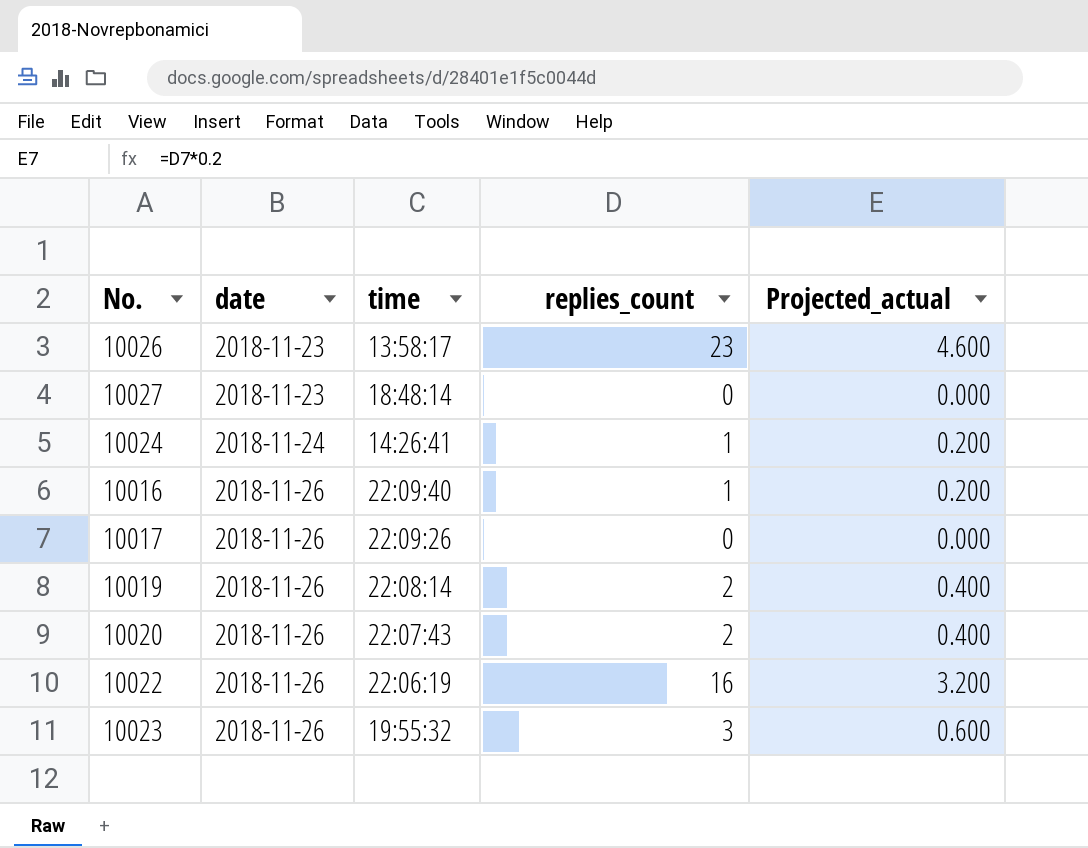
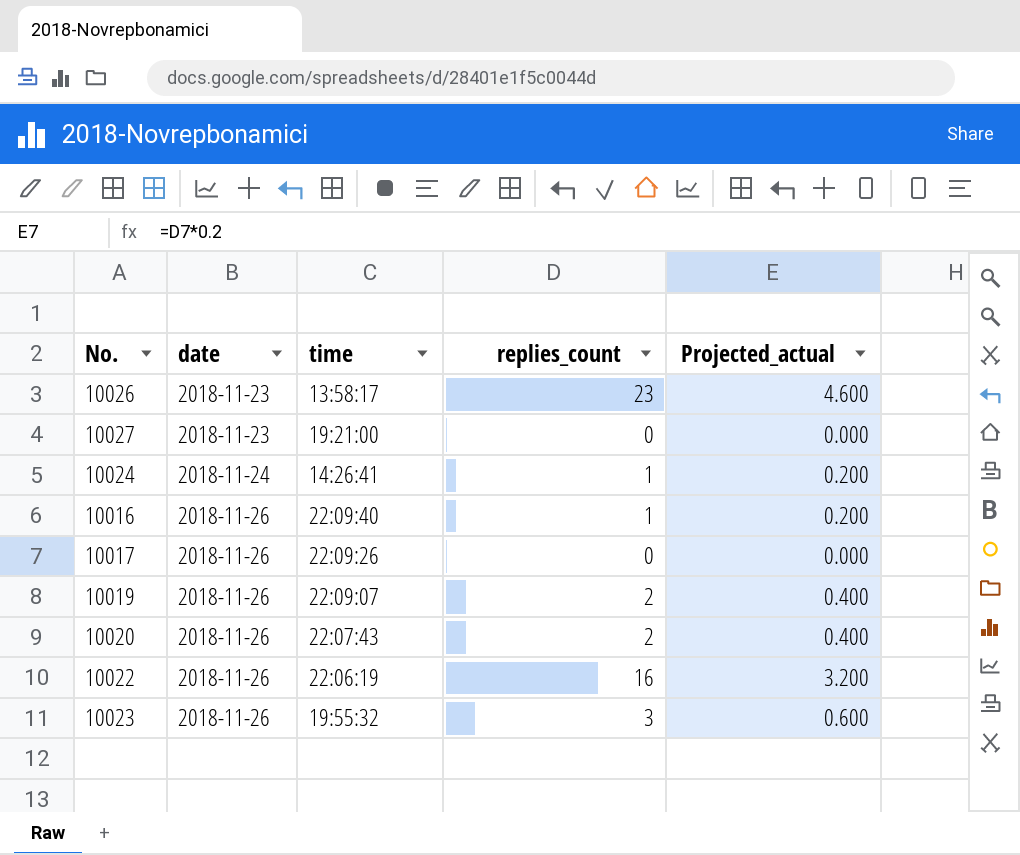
10027 | time: 18:48:14 -> 19:21:00
10019 | time: 22:08:14 -> 22:09:07

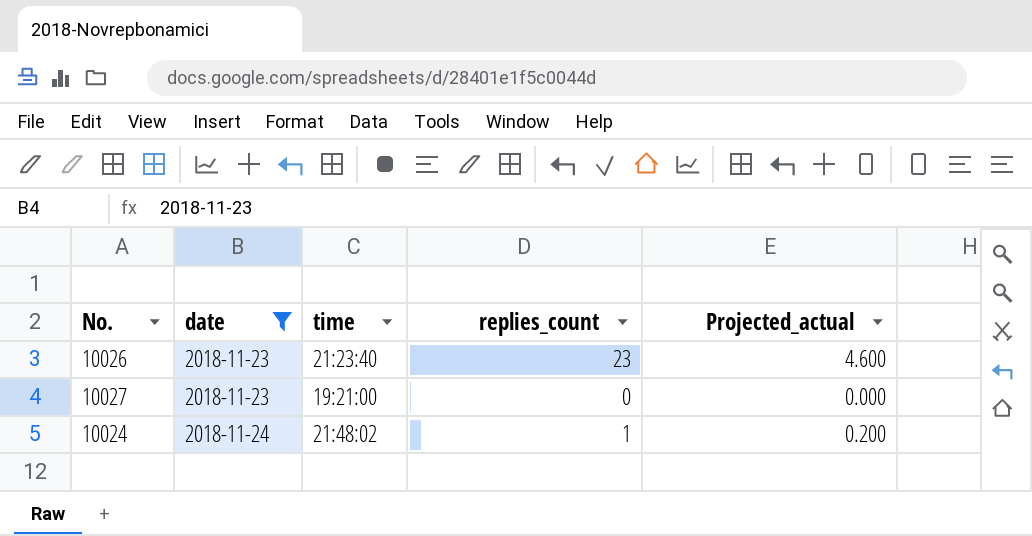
filter: none -> date != 2018-11-26
10026 | time: 13:58:17 -> 21:23:40
10024 | time: 14:26:41 -> 21:48:02

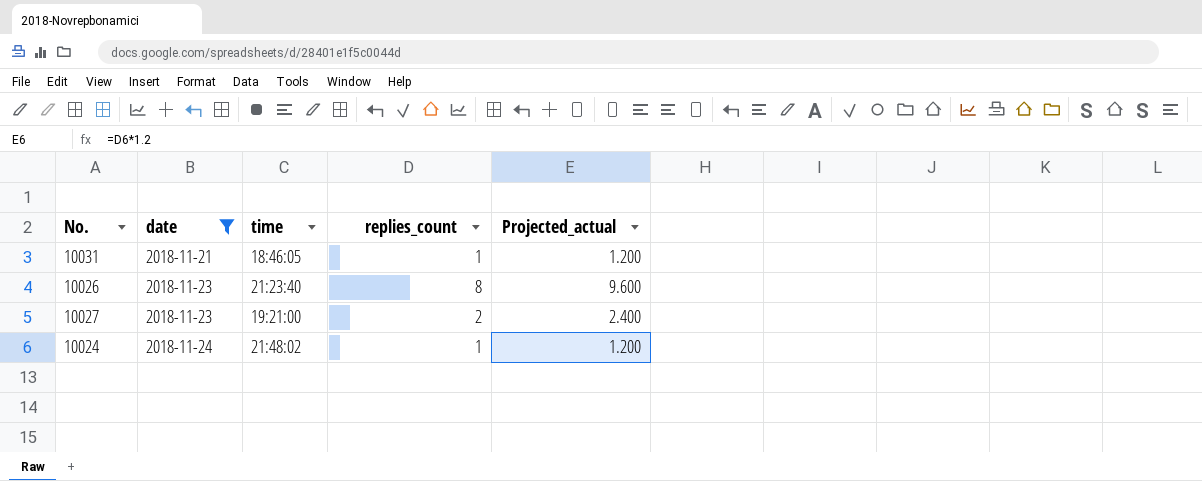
column Projected_actual | formula: [replies_count] * 0.2 -> [replies_count] * 1.2
row 10031: none -> 2018-11-21 | 18:46:05 | 1 | 1.200
10026 | replies_count: 23 -> 8
10027 | replies_count: 0 -> 2

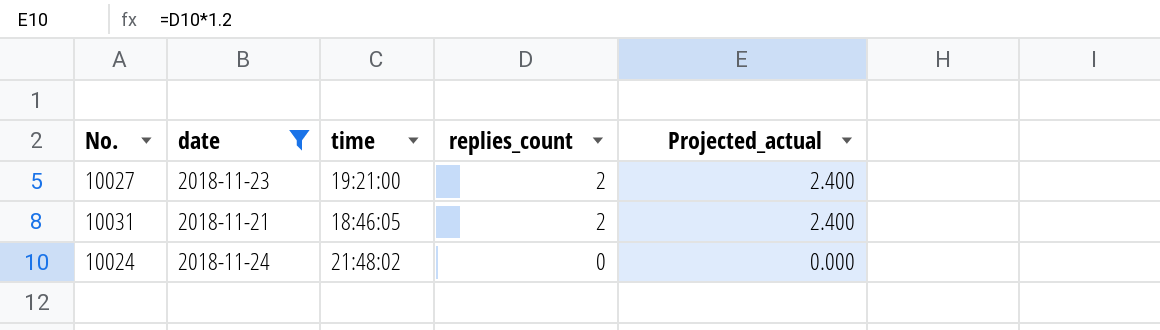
row order: date ascending -> replies_count descending
row 10026: 2018-11-23 | 21:23:40 | 8 | 9.600 -> none
10031 | replies_count: 1 -> 2
10031 | Projected_actual: 1.200 -> 2.400
10024 | replies_count: 1 -> 0
10024 | Projected_actual: 1.200 -> 0.000

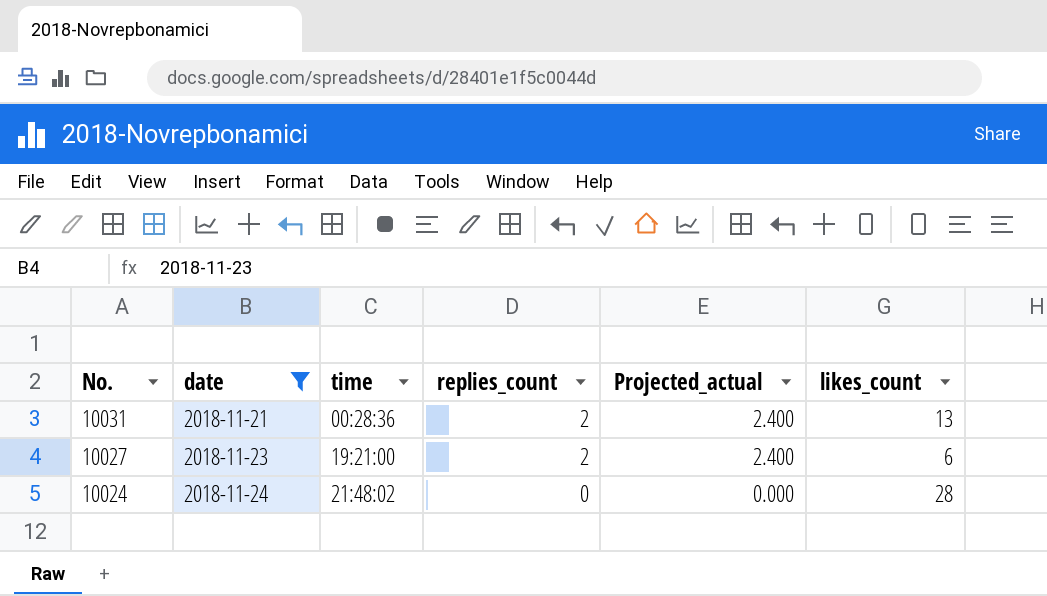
row order: replies_count descending -> No. descending
column likes_count | position: none -> 6
10031 | time: 18:46:05 -> 00:28:36

